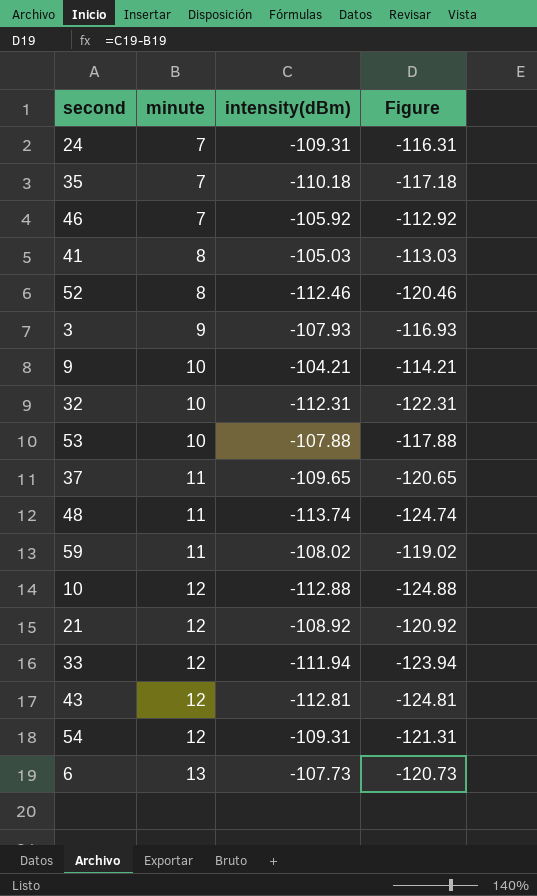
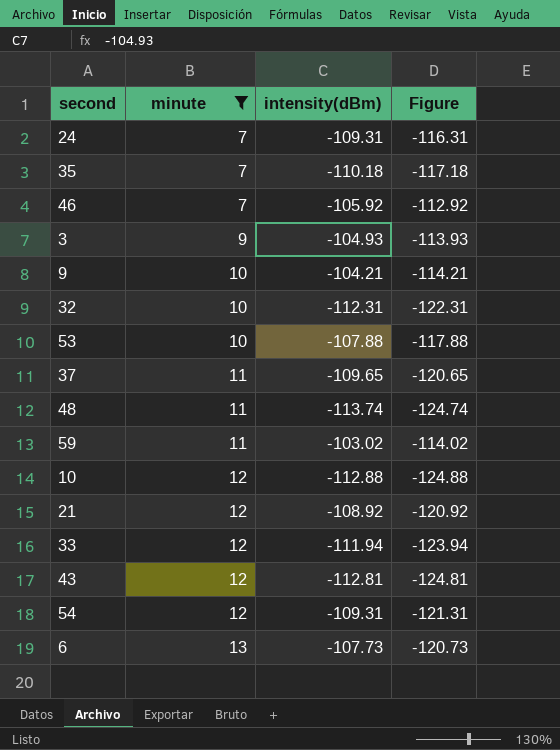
filter: none -> minute != 8
3 | intensity(dBm): -107.93 -> -104.93
3 | Figure: -116.93 -> -113.93
59 | intensity(dBm): -108.02 -> -103.02
59 | Figure: -119.02 -> -114.02

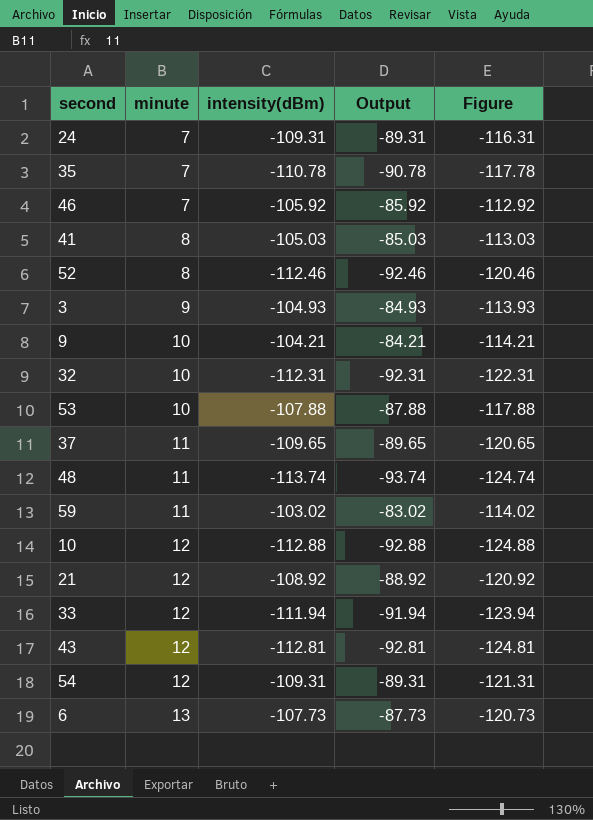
filter: minute != 8 -> none
column Output | formula: none -> [intensity(dBm)] + 20
35 | intensity(dBm): -110.18 -> -110.78
35 | Figure: -117.18 -> -117.78

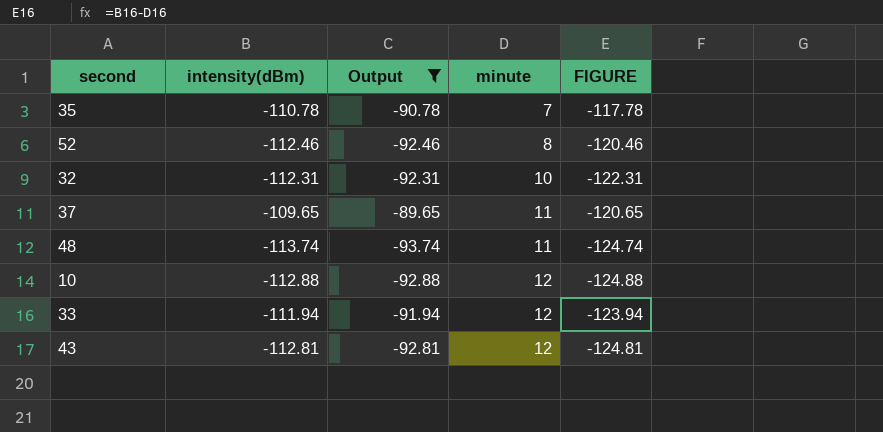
filter: none -> Output <= -89.65
column minute | position: 2 -> 4
column name: Figure -> FIGURE

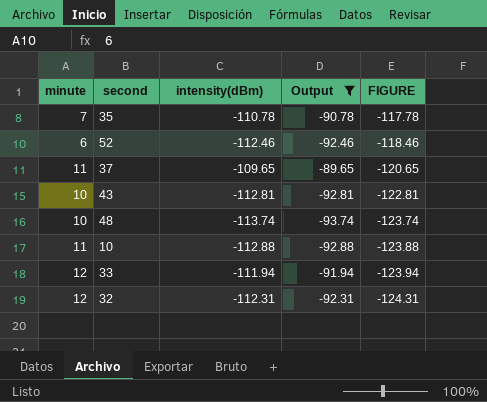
row order: minute ascending -> FIGURE descending
column minute | position: 4 -> 1
52 | minute: 8 -> 6
52 | FIGURE: -120.46 -> -118.46
43 | minute: 12 -> 10
43 | FIGURE: -124.81 -> -122.81
48 | minute: 11 -> 10
48 | FIGURE: -124.74 -> -123.74
10 | minute: 12 -> 11
10 | FIGURE: -124.88 -> -123.88
32 | minute: 10 -> 12
32 | FIGURE: -122.31 -> -124.31

